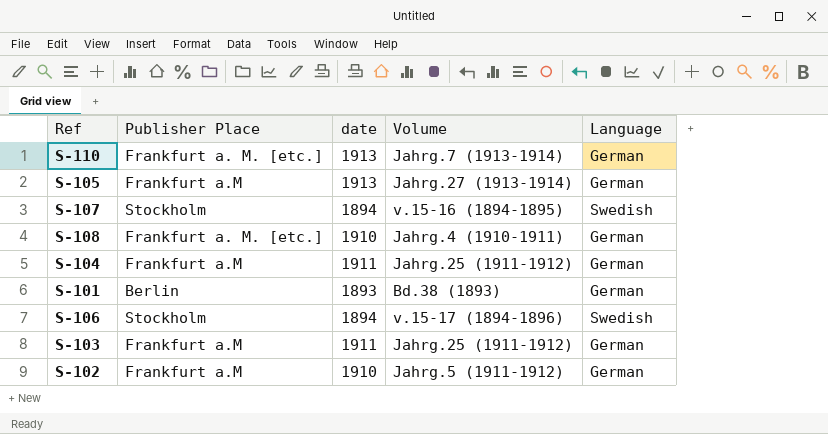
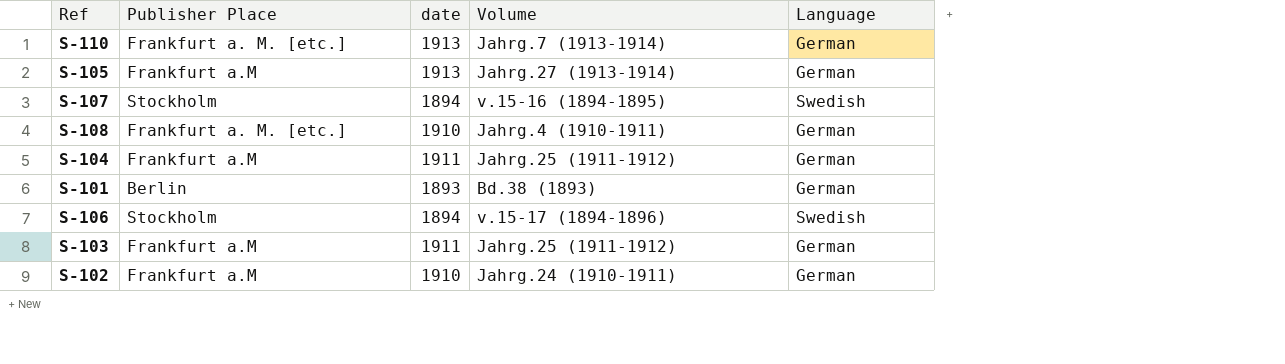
S-102 | Volume: Jahrg.5 (1911-1912) -> Jahrg.24 (1910-1911)

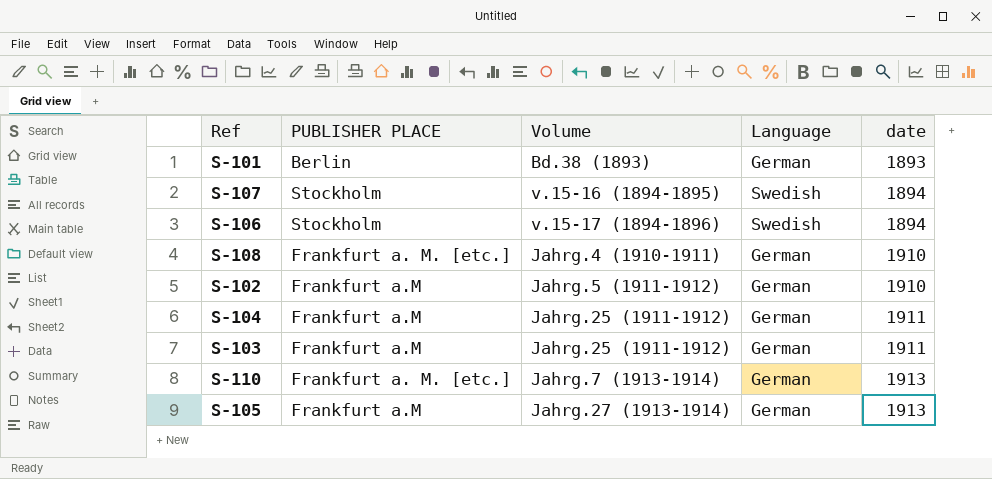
row order: none -> date ascending
column name: Publisher Place -> PUBLISHER PLACE
column date | position: 3 -> 5
S-102 | Volume: Jahrg.24 (1910-1911) -> Jahrg.5 (1911-1912)

